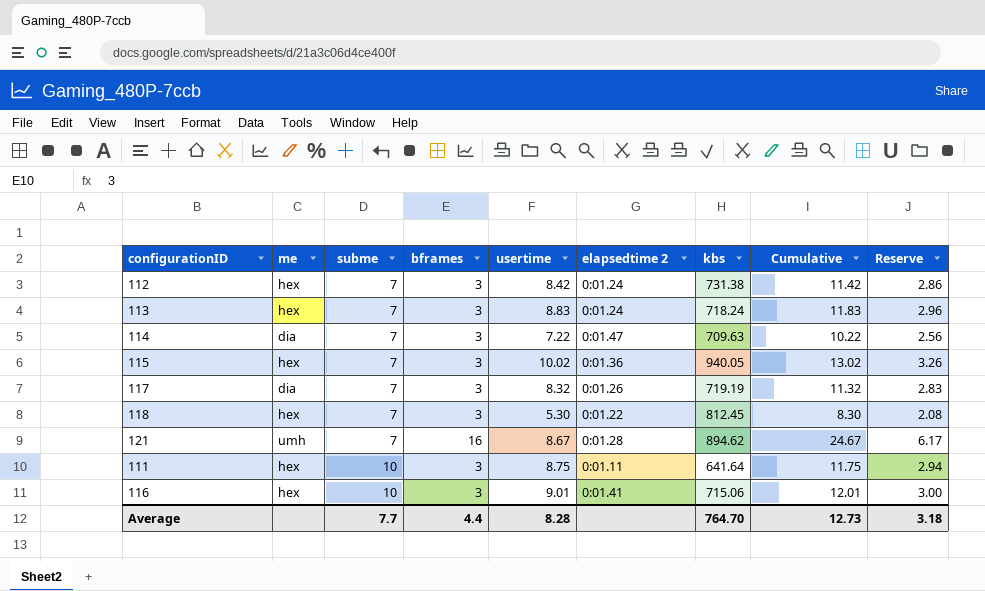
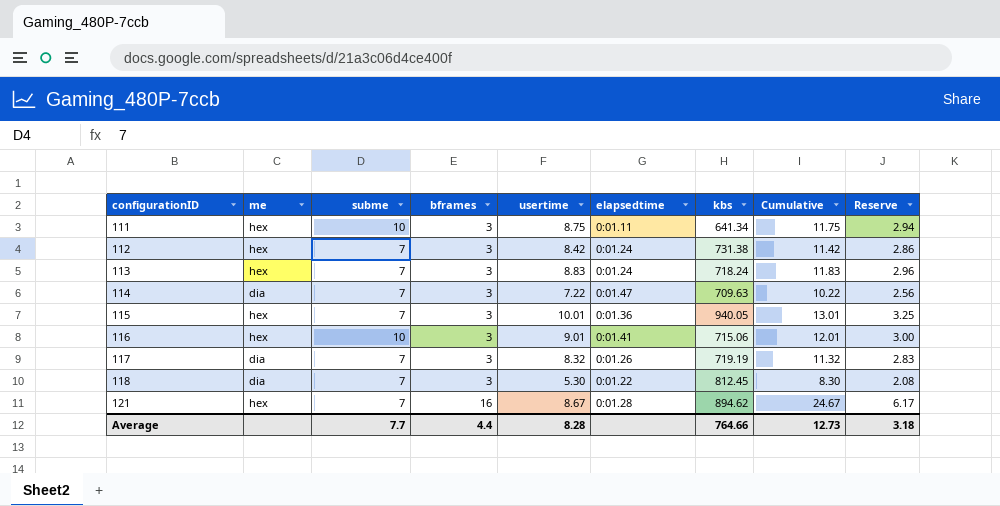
row order: subme ascending -> configurationID ascending
column name: elapsedtime 2 -> elapsedtime
111 | kbs: 641.64 -> 641.34
115 | usertime: 10.02 -> 10.01
115 | Cumulative: 13.02 -> 13.01
115 | Reserve: 3.26 -> 3.25
118 | me: hex -> dia
121 | me: umh -> hex
Average | kbs: 764.70 -> 764.66

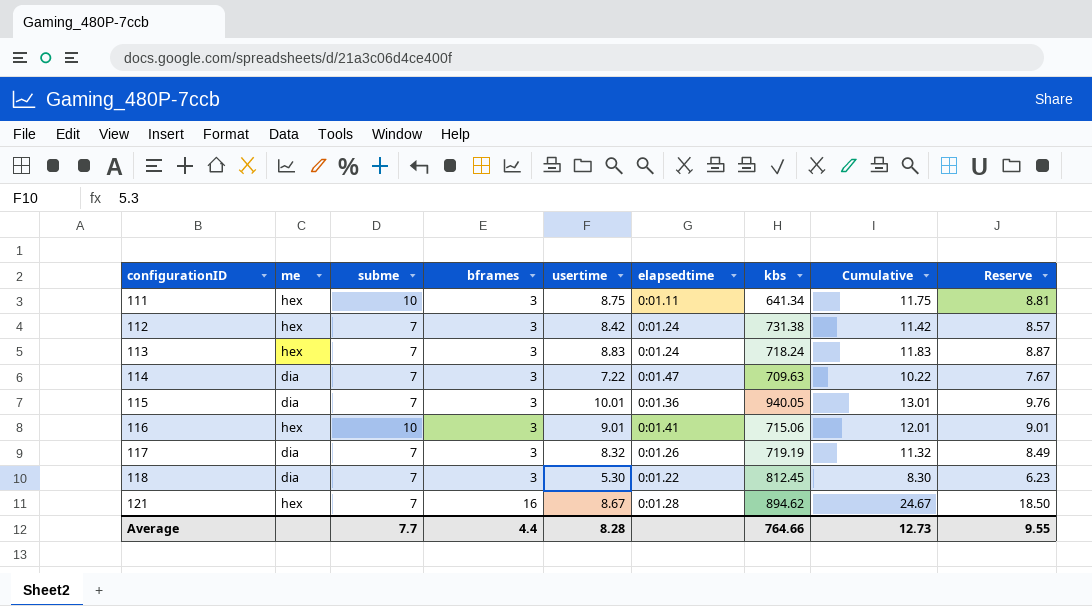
column Reserve | formula: [Cumulative] * 0.25 -> [Cumulative] * 0.75
115 | me: hex -> dia
Average | Reserve: 3.18 -> 9.55

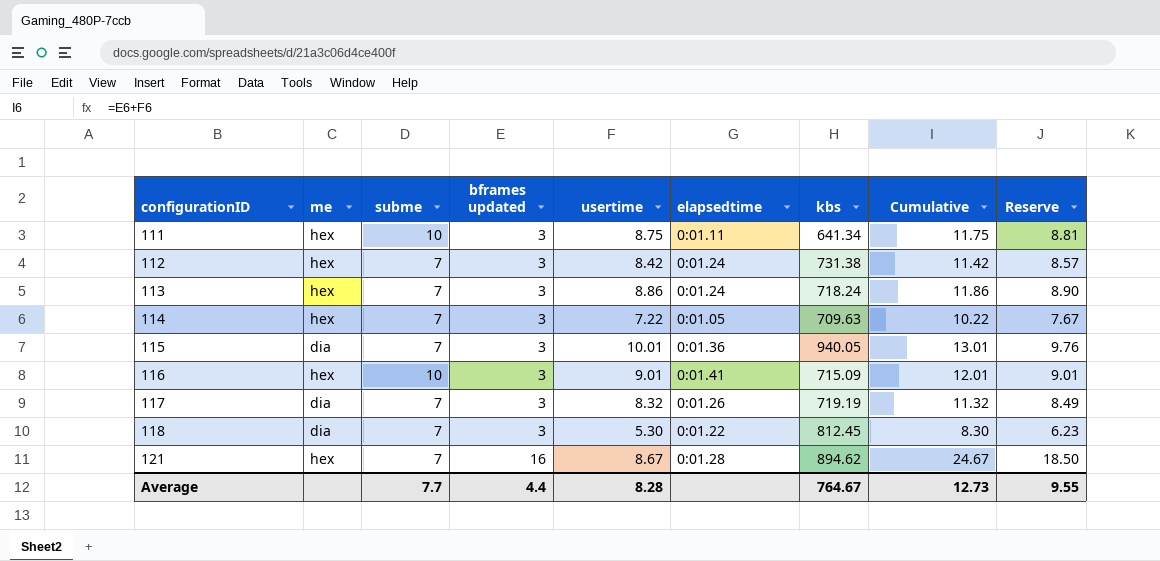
column name: bframes -> bframes updated
113 | usertime: 8.83 -> 8.86
113 | Cumulative: 11.83 -> 11.86
113 | Reserve: 8.87 -> 8.90
114 | me: dia -> hex
114 | elapsedtime: 0:01.47 -> 0:01.05
116 | kbs: 715.06 -> 715.09
Average | kbs: 764.66 -> 764.67

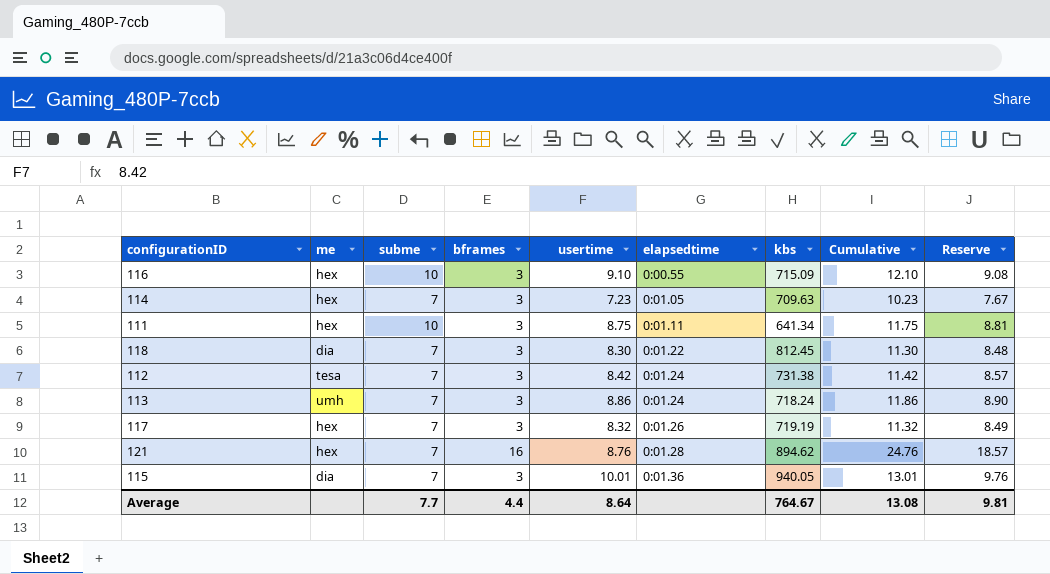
row order: configurationID ascending -> elapsedtime ascending
column name: bframes updated -> bframes
116 | usertime: 9.01 -> 9.10
116 | elapsedtime: 0:01.41 -> 0:00.55
116 | Cumulative: 12.01 -> 12.10
116 | Reserve: 9.01 -> 9.08
114 | usertime: 7.22 -> 7.23
114 | Cumulative: 10.22 -> 10.23
118 | usertime: 5.30 -> 8.30
118 | Cumulative: 8.30 -> 11.30
118 | Reserve: 6.23 -> 8.48
112 | me: hex -> tesa
113 | me: hex -> umh
117 | me: dia -> hex
121 | usertime: 8.67 -> 8.76
121 | Cumulative: 24.67 -> 24.76
121 | Reserve: 18.50 -> 18.57
Average | usertime: 8.28 -> 8.64
Average | Cumulative: 12.73 -> 13.08
Average | Reserve: 9.55 -> 9.81

